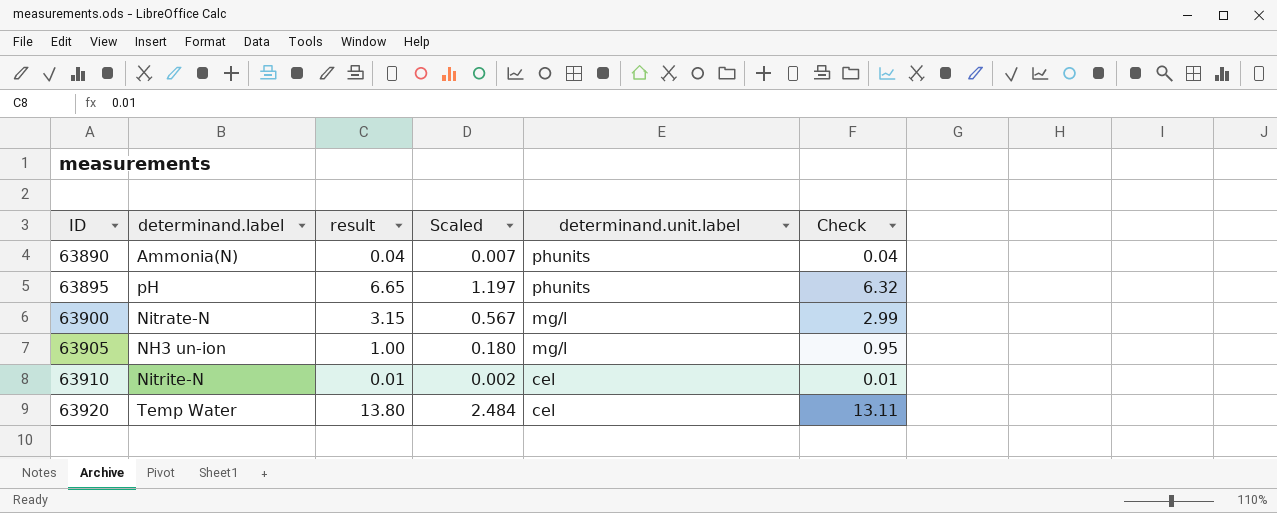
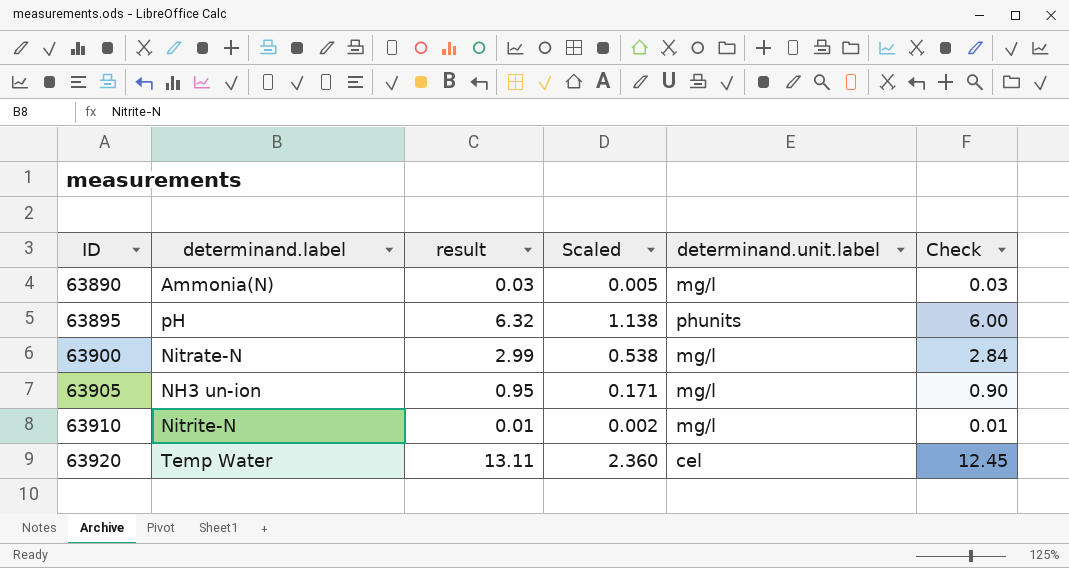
63890 | result: 0.04 -> 0.03
63890 | Scaled: 0.007 -> 0.005
63890 | determinand.unit.label: phunits -> mg/l
63890 | Check: 0.04 -> 0.03
63895 | result: 6.65 -> 6.32
63895 | Scaled: 1.197 -> 1.138
63895 | Check: 6.32 -> 6.00
63900 | result: 3.15 -> 2.99
63900 | Scaled: 0.567 -> 0.538
63900 | Check: 2.99 -> 2.84
63905 | result: 1.00 -> 0.95
63905 | Scaled: 0.180 -> 0.171
63905 | Check: 0.95 -> 0.90
63910 | determinand.unit.label: cel -> mg/l
63920 | result: 13.80 -> 13.11
63920 | Scaled: 2.484 -> 2.360
63920 | Check: 13.11 -> 12.45

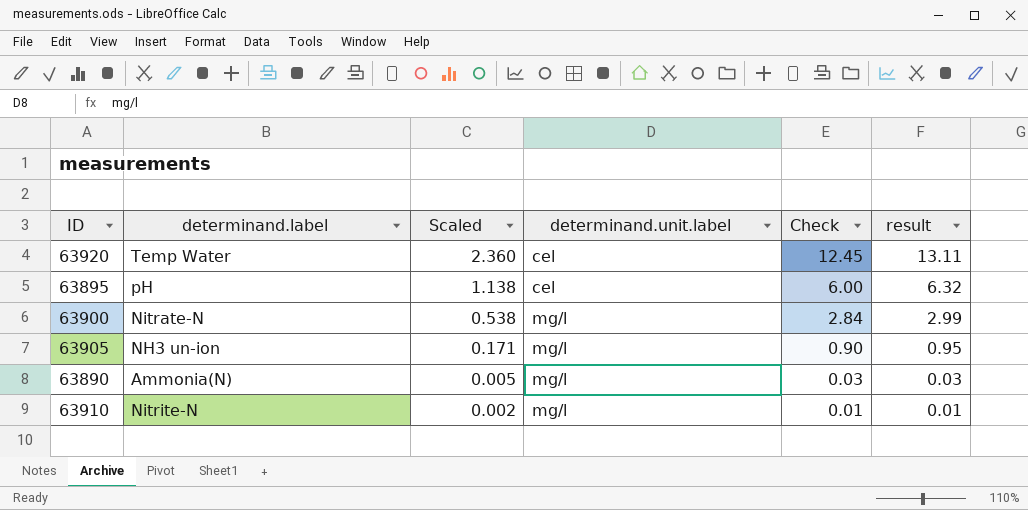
row order: ID ascending -> Scaled descending
column result | position: 3 -> 6
63895 | determinand.unit.label: phunits -> cel

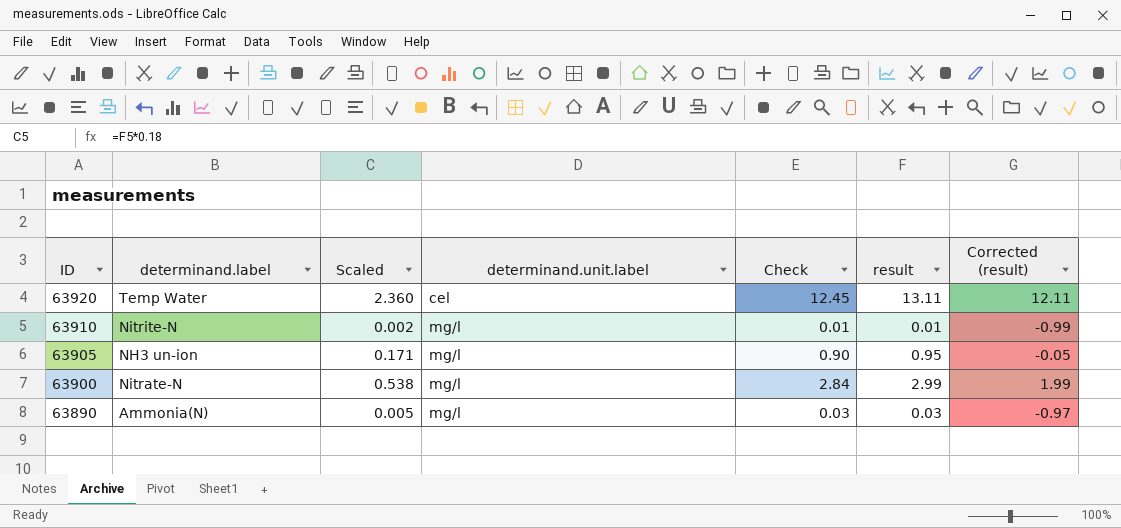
row order: Scaled descending -> ID descending
column Corrected (result) | formula: none -> [result] - 1
row 63895: pH | 1.138 | cel | 6.00 | 6.32 -> none

